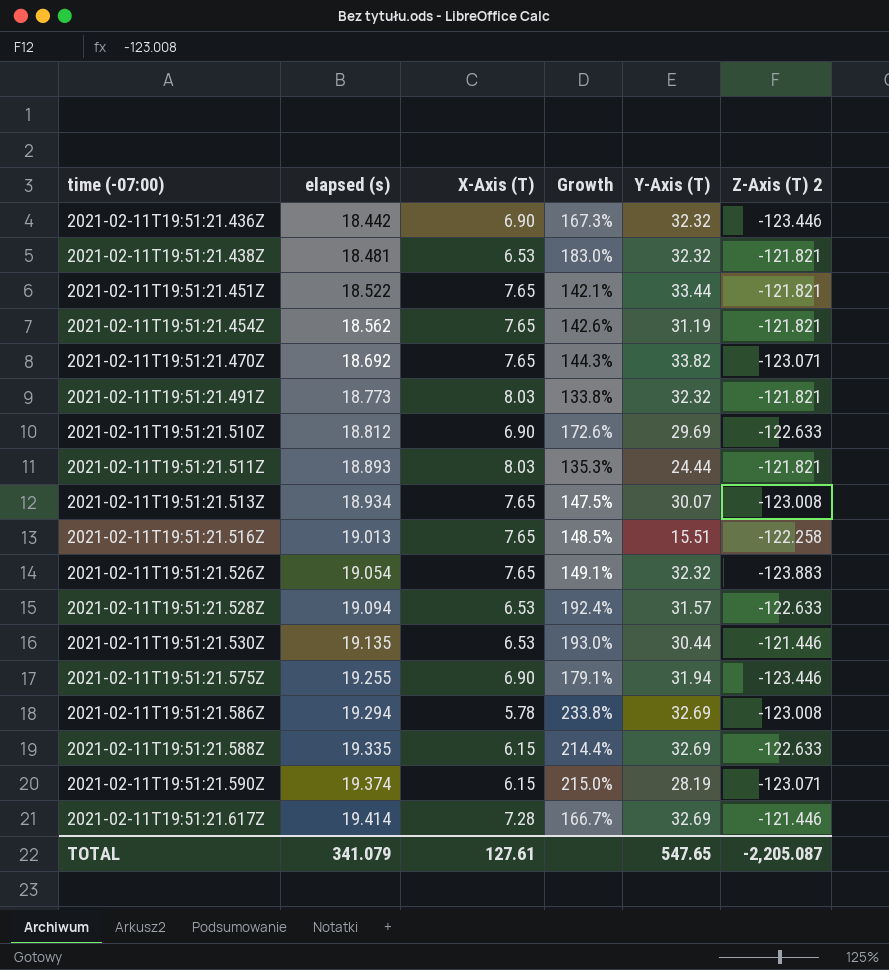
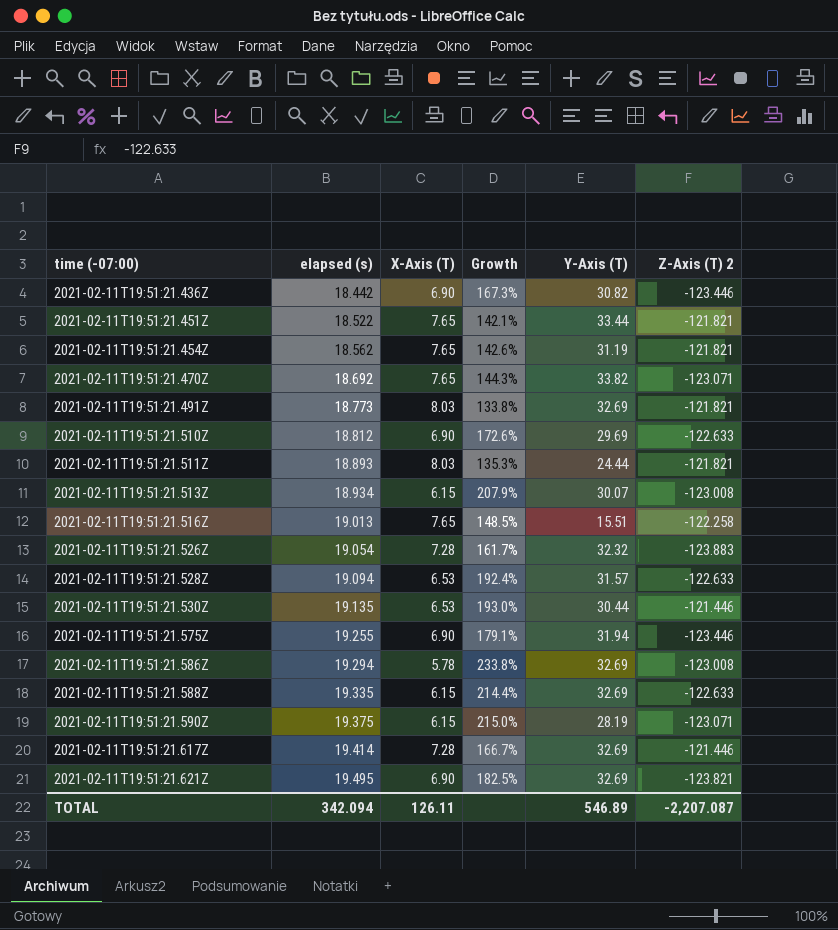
row 2021-02-11T19:51:21.438Z: 18.481 | 6.53 | 183.0% | 32.32 | -121.821 -> none
2021-02-11T19:51:21.436Z | Y-Axis (T): 32.32 -> 30.82
2021-02-11T19:51:21.491Z | Y-Axis (T): 32.32 -> 32.69
2021-02-11T19:51:21.513Z | X-Axis (T): 7.65 -> 6.15
2021-02-11T19:51:21.513Z | Growth: 147.5% -> 207.9%
2021-02-11T19:51:21.526Z | X-Axis (T): 7.65 -> 7.28
2021-02-11T19:51:21.526Z | Growth: 149.1% -> 161.7%
2021-02-11T19:51:21.590Z | elapsed (s): 19.374 -> 19.375
row 2021-02-11T19:51:21.621Z: none -> 19.495 | 6.90 | 182.5% | 32.69 | -123.821
TOTAL | elapsed (s): 341.079 -> 342.094
TOTAL | X-Axis (T): 127.61 -> 126.11
TOTAL | Y-Axis (T): 547.65 -> 546.89
TOTAL | Z-Axis (T) 2: -2,205.087 -> -2,207.087

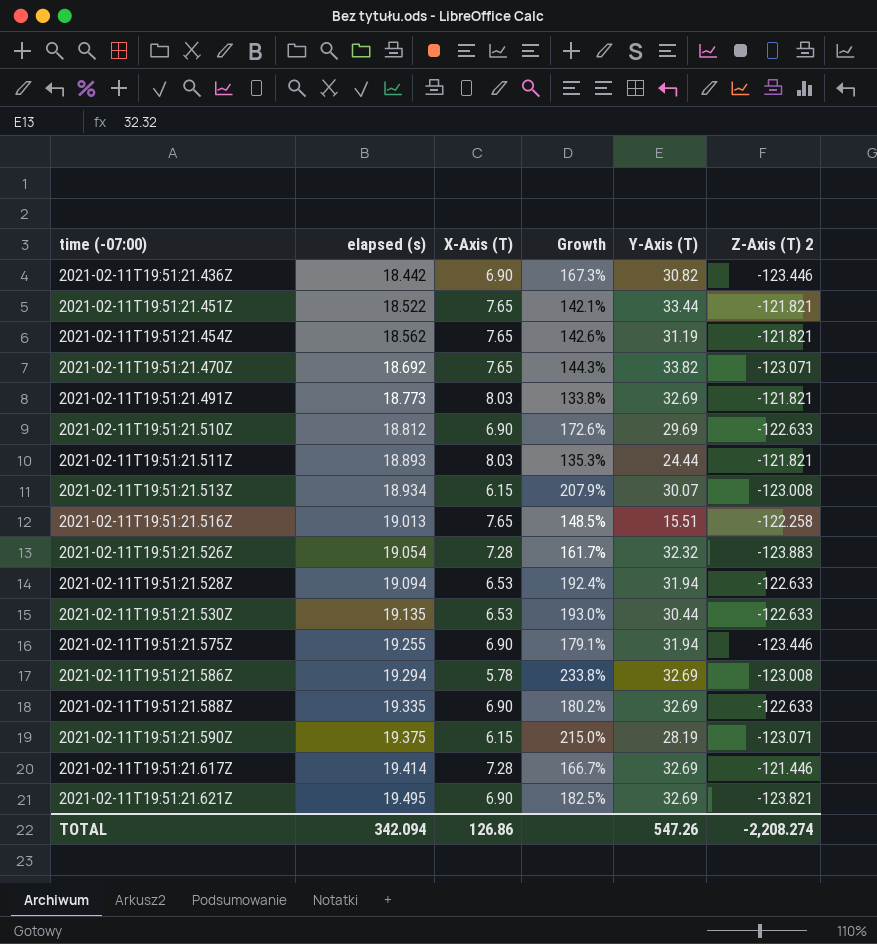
2021-02-11T19:51:21.528Z | Y-Axis (T): 31.57 -> 31.94
2021-02-11T19:51:21.530Z | Z-Axis (T) 2: -121.446 -> -122.633
2021-02-11T19:51:21.588Z | X-Axis (T): 6.15 -> 6.90
2021-02-11T19:51:21.588Z | Growth: 214.4% -> 180.2%
TOTAL | X-Axis (T): 126.11 -> 126.86
TOTAL | Y-Axis (T): 546.89 -> 547.26
TOTAL | Z-Axis (T) 2: -2,207.087 -> -2,208.274

